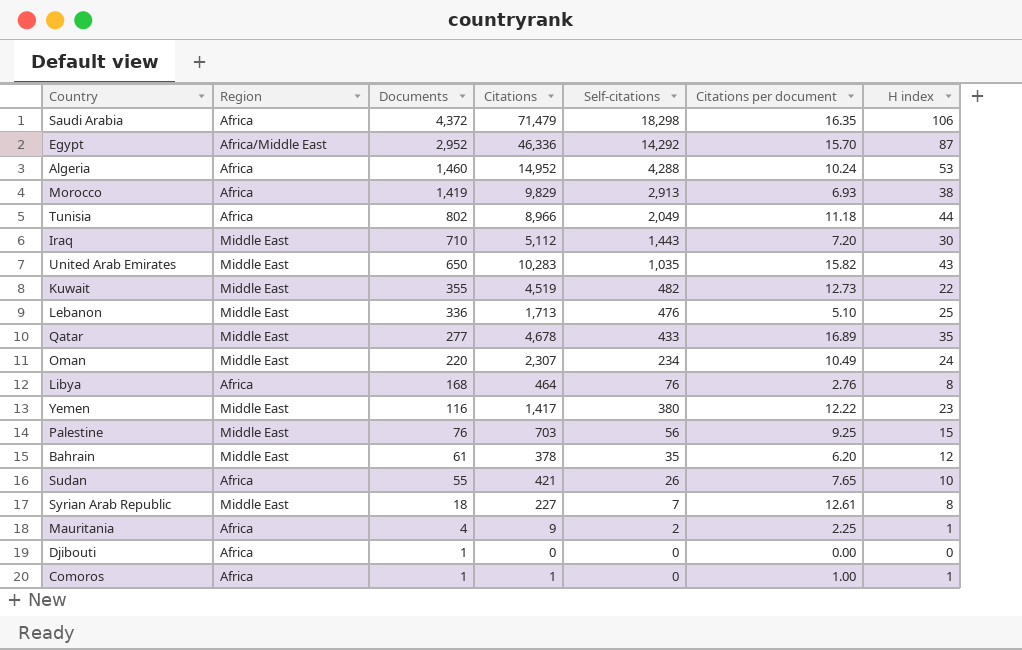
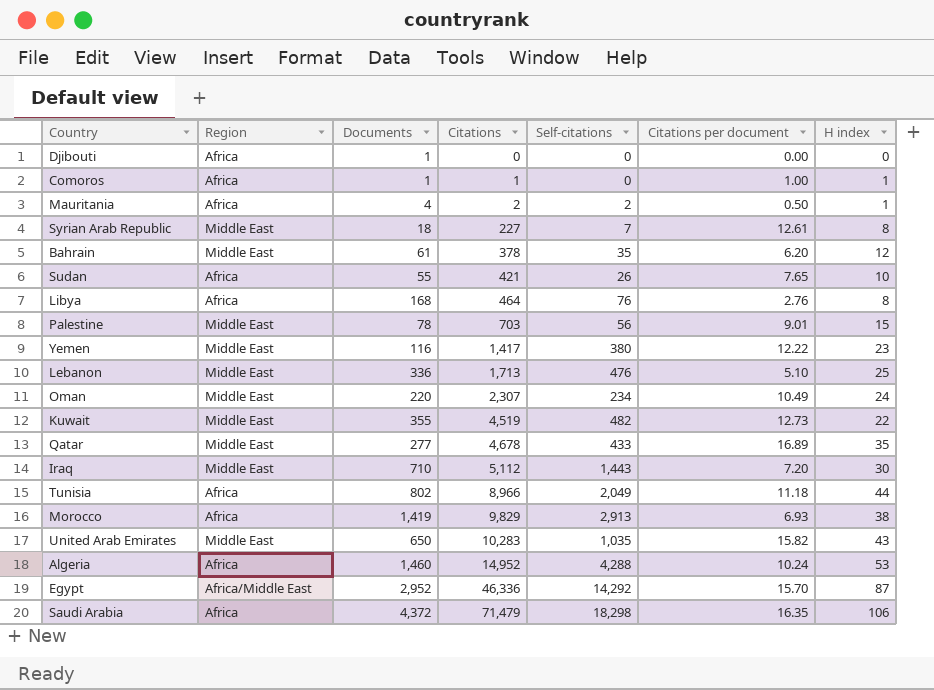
row order: Documents descending -> Citations ascending
Mauritania | Citations: 9 -> 2
Mauritania | Citations per document: 2.25 -> 0.50
Palestine | Documents: 76 -> 78
Palestine | Citations per document: 9.25 -> 9.01

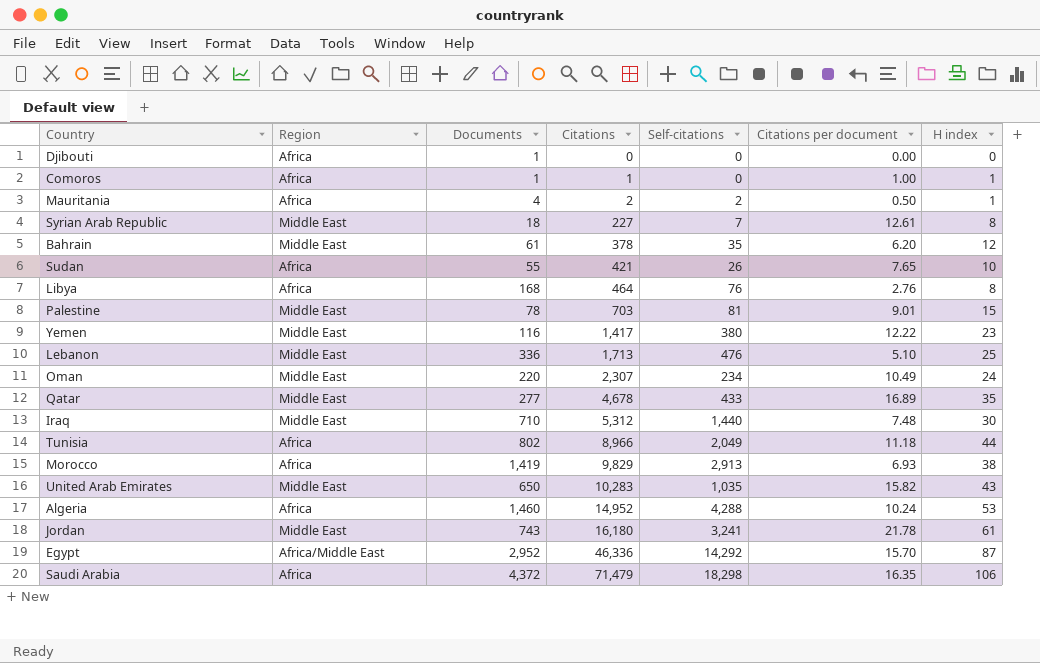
row Kuwait: Middle East | 355 | 4,519 | 482 | 12.73 | 22 -> none
Palestine | Self-citations: 56 -> 81
Iraq | Citations: 5,112 -> 5,312
Iraq | Self-citations: 1,443 -> 1,440
Iraq | Citations per document: 7.20 -> 7.48
row Jordan: none -> Middle East | 743 | 16,180 | 3,241 | 21.78 | 61

